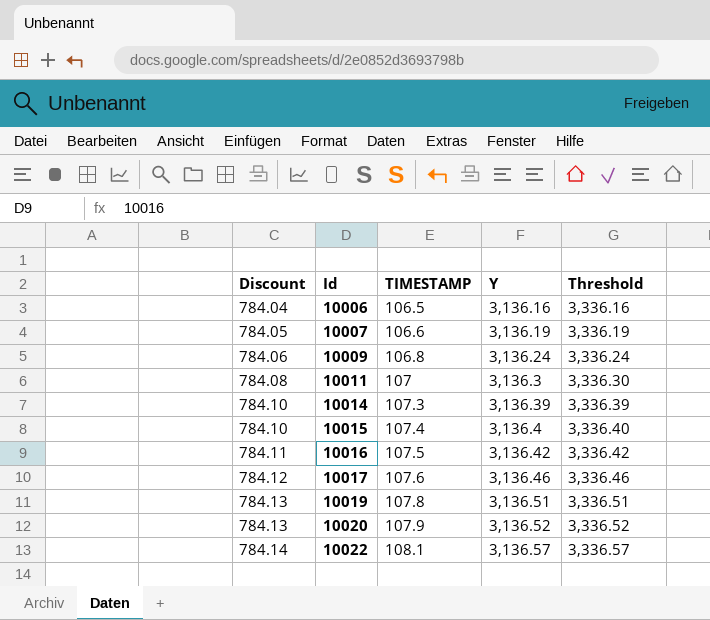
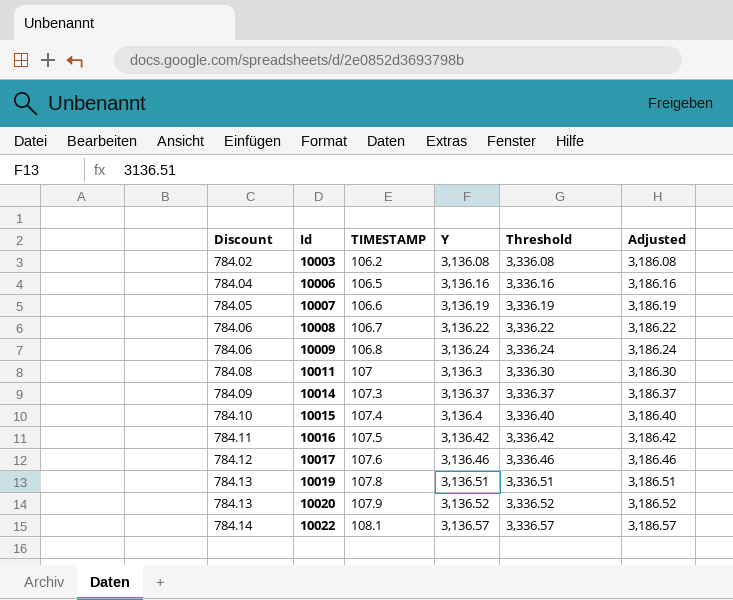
column Adjusted | formula: none -> [Y] + 50
row 10003: none -> 784.02 | 106.2 | 3,136.08 | 3,336.08 | 3,186.08
row 10008: none -> 784.06 | 106.7 | 3,136.22 | 3,336.22 | 3,186.22
10014 | Discount: 784.10 -> 784.09
10014 | Y: 3,136.39 -> 3,136.37
10014 | Threshold: 3,336.39 -> 3,336.37

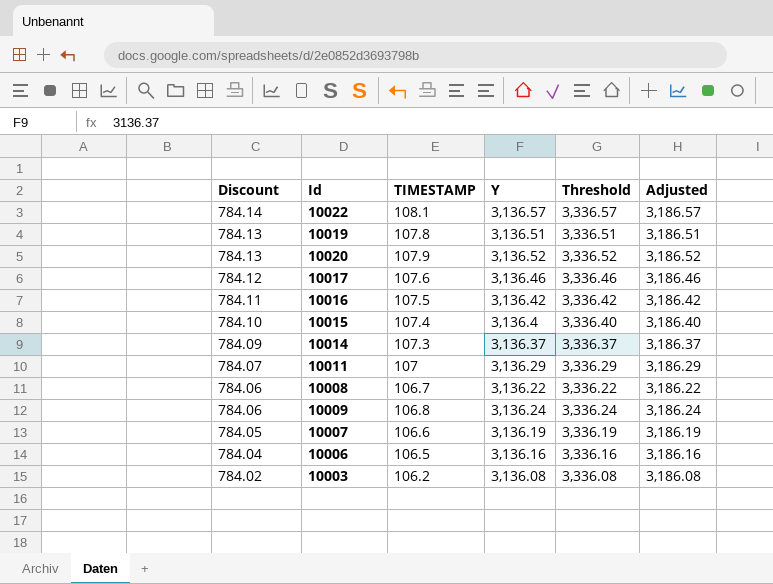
row order: Discount ascending -> Discount descending
10011 | Discount: 784.08 -> 784.07
10011 | Y: 3,136.3 -> 3,136.29
10011 | Threshold: 3,336.30 -> 3,336.29
10011 | Adjusted: 3,186.30 -> 3,186.29

